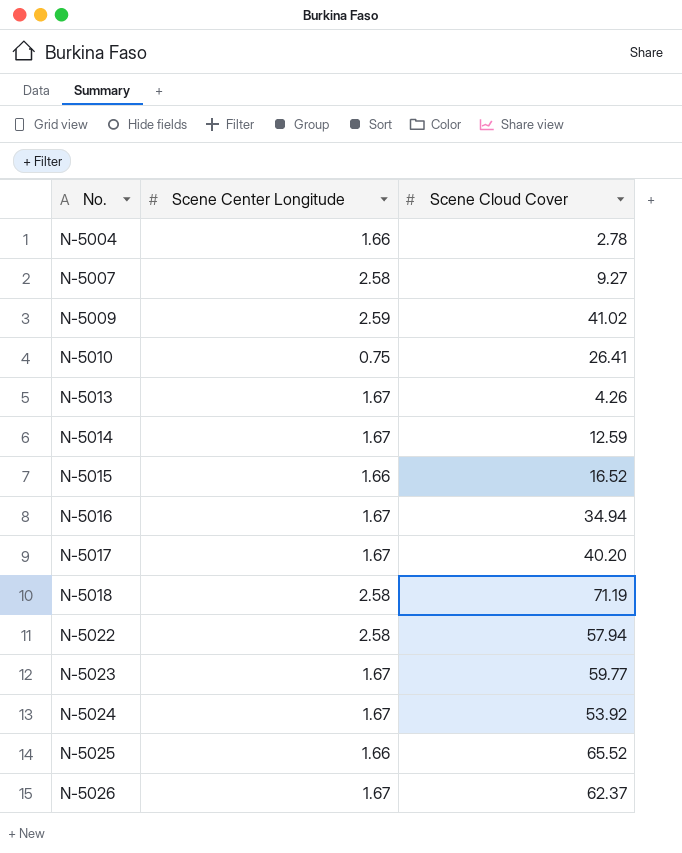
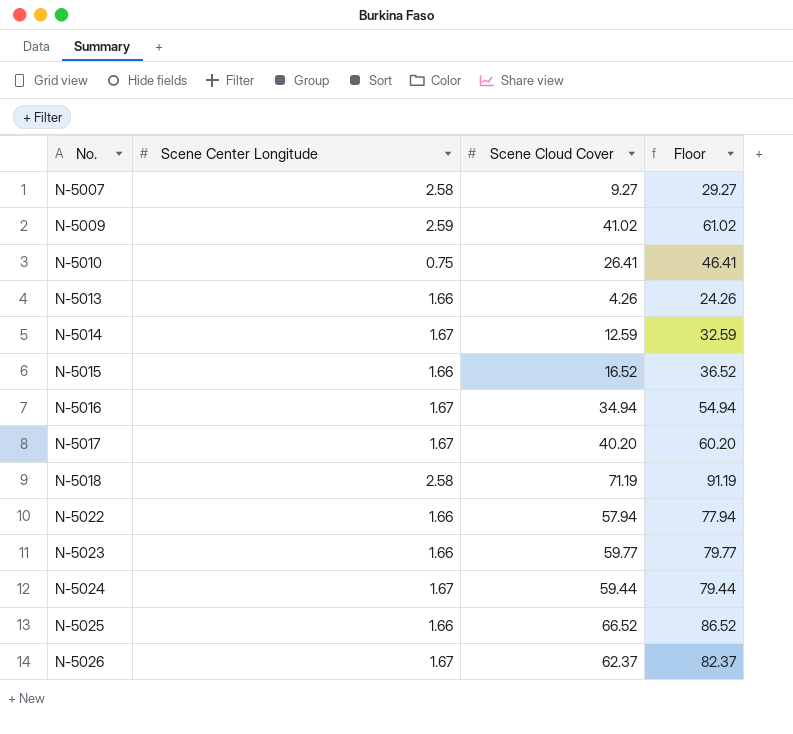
column Floor | formula: none -> [Scene Cloud Cover] + 20
row N-5004: 1.66 | 2.78 -> none
N-5013 | Scene Center Longitude: 1.67 -> 1.66
N-5022 | Scene Center Longitude: 2.58 -> 1.66
N-5023 | Scene Center Longitude: 1.67 -> 1.66
N-5024 | Scene Cloud Cover: 53.92 -> 59.44
N-5025 | Scene Cloud Cover: 65.52 -> 66.52

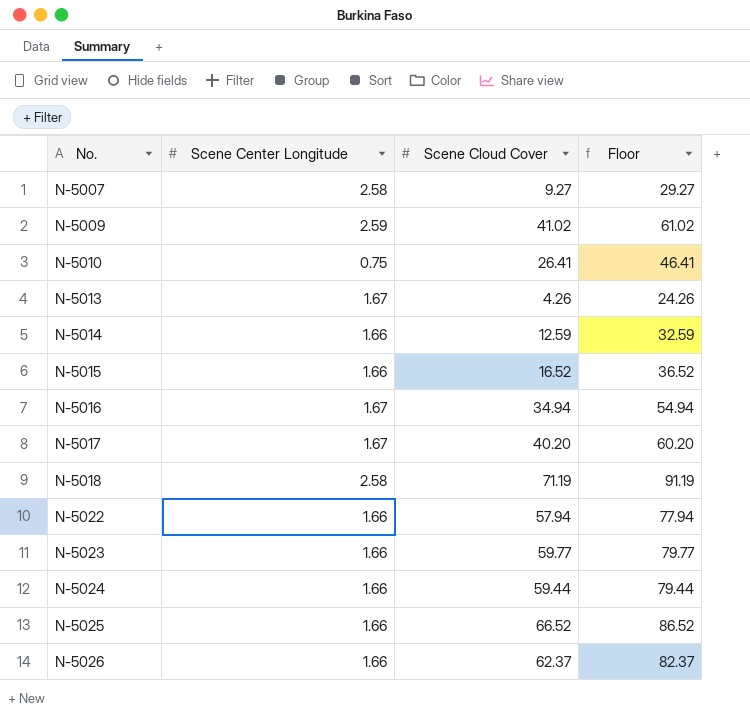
N-5013 | Scene Center Longitude: 1.66 -> 1.67
N-5014 | Scene Center Longitude: 1.67 -> 1.66
N-5024 | Scene Center Longitude: 1.67 -> 1.66
N-5026 | Scene Center Longitude: 1.67 -> 1.66

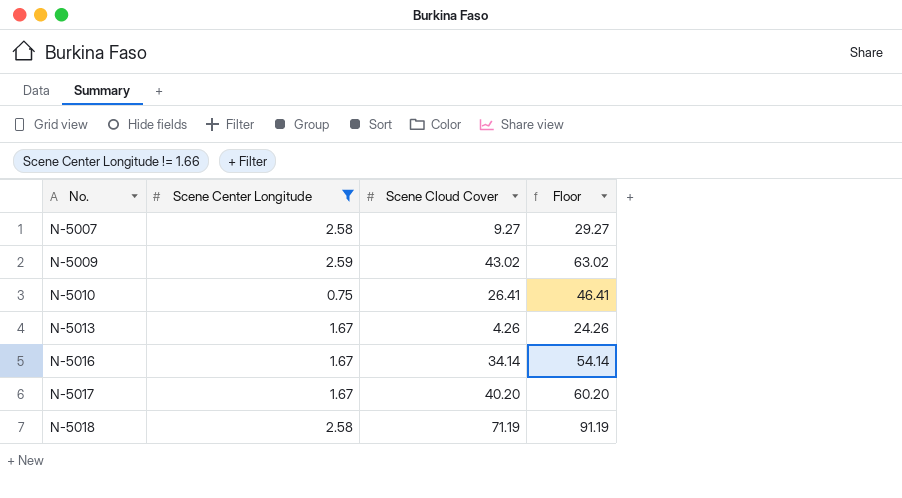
filter: none -> Scene Center Longitude != 1.66
N-5009 | Scene Cloud Cover: 41.02 -> 43.02
N-5009 | Floor: 61.02 -> 63.02
N-5016 | Scene Cloud Cover: 34.94 -> 34.14
N-5016 | Floor: 54.94 -> 54.14

